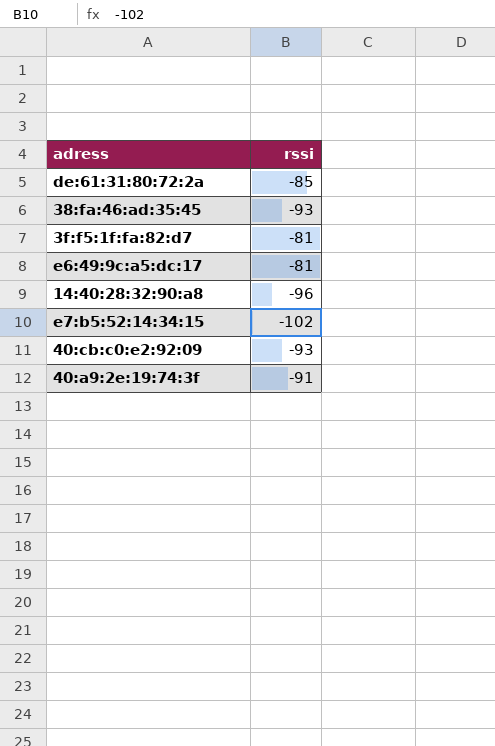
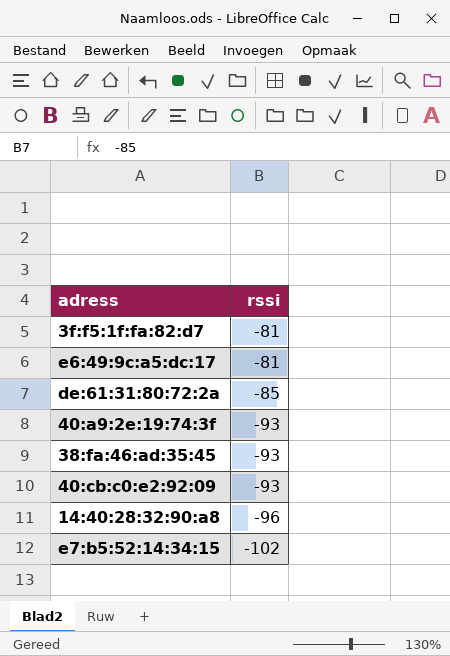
row order: none -> rssi descending
40:a9:2e:19:74:3f | rssi: -91 -> -93

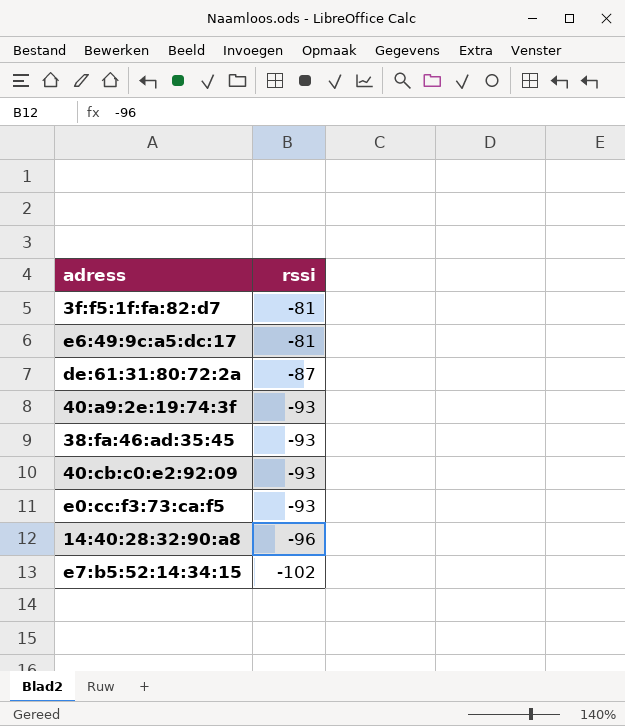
de:61:31:80:72:2a | rssi: -85 -> -87
row e0:cc:f3:73:ca:f5: none -> -93

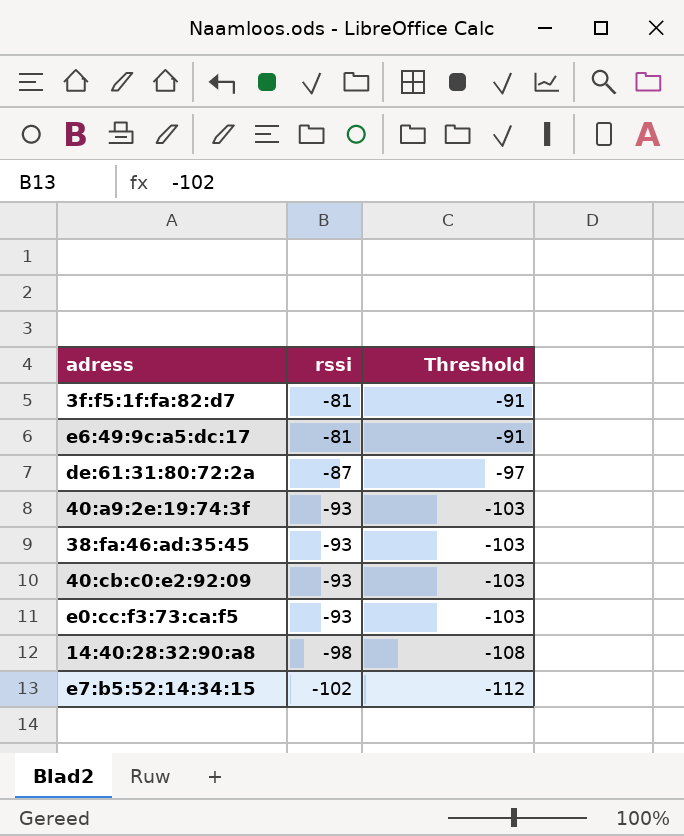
column Threshold | formula: none -> [rssi] - 10
14:40:28:32:90:a8 | rssi: -96 -> -98

